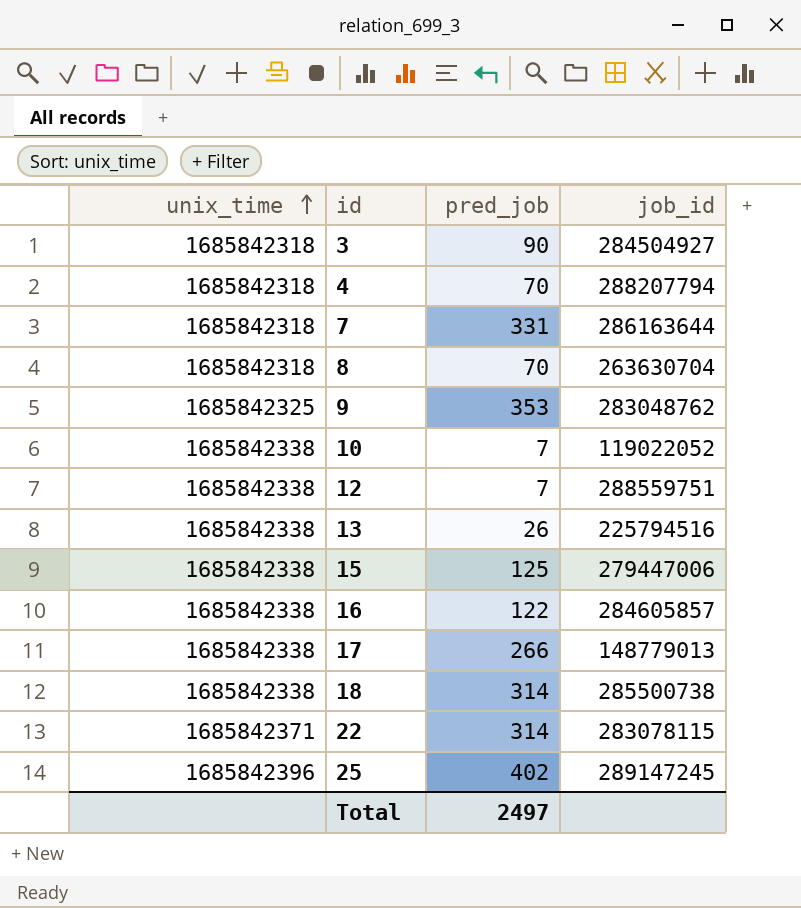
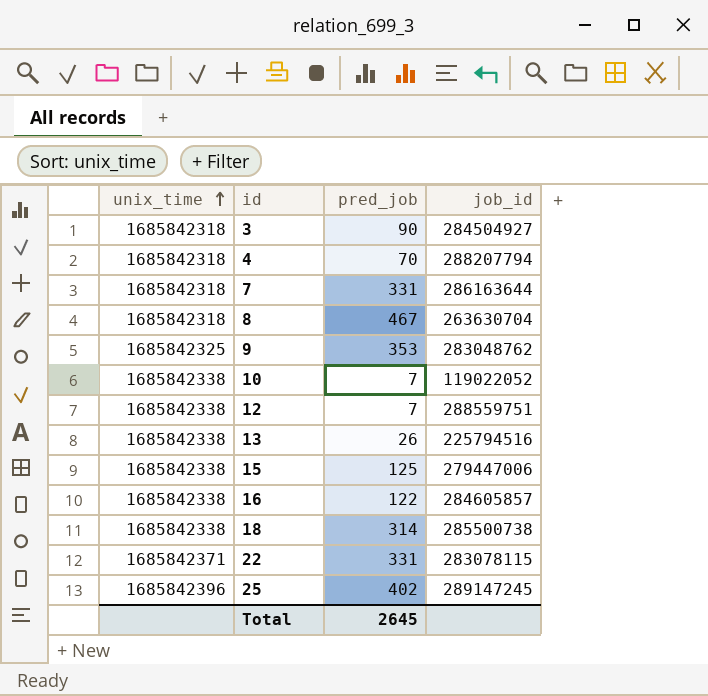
row 17: 1685842338 | 266 | 148779013 -> none
8 | pred_job: 70 -> 467
22 | pred_job: 314 -> 331
Total | pred_job: 2497 -> 2645

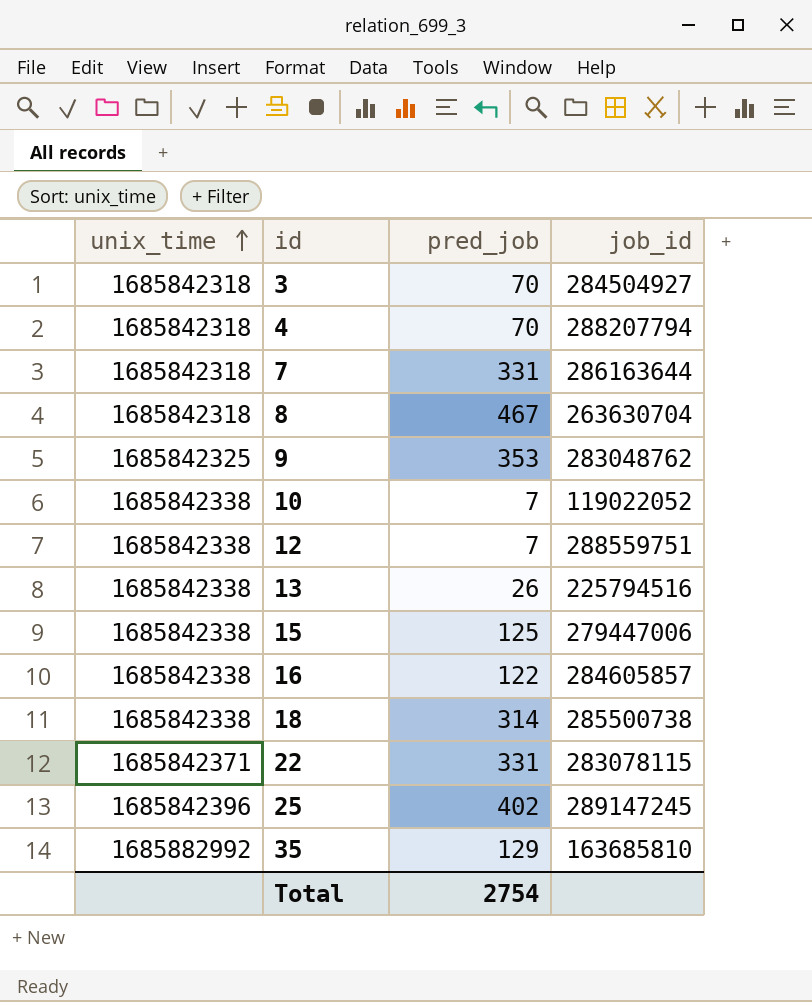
3 | pred_job: 90 -> 70
row 35: none -> 1685882992 | 129 | 163685810
Total | pred_job: 2645 -> 2754

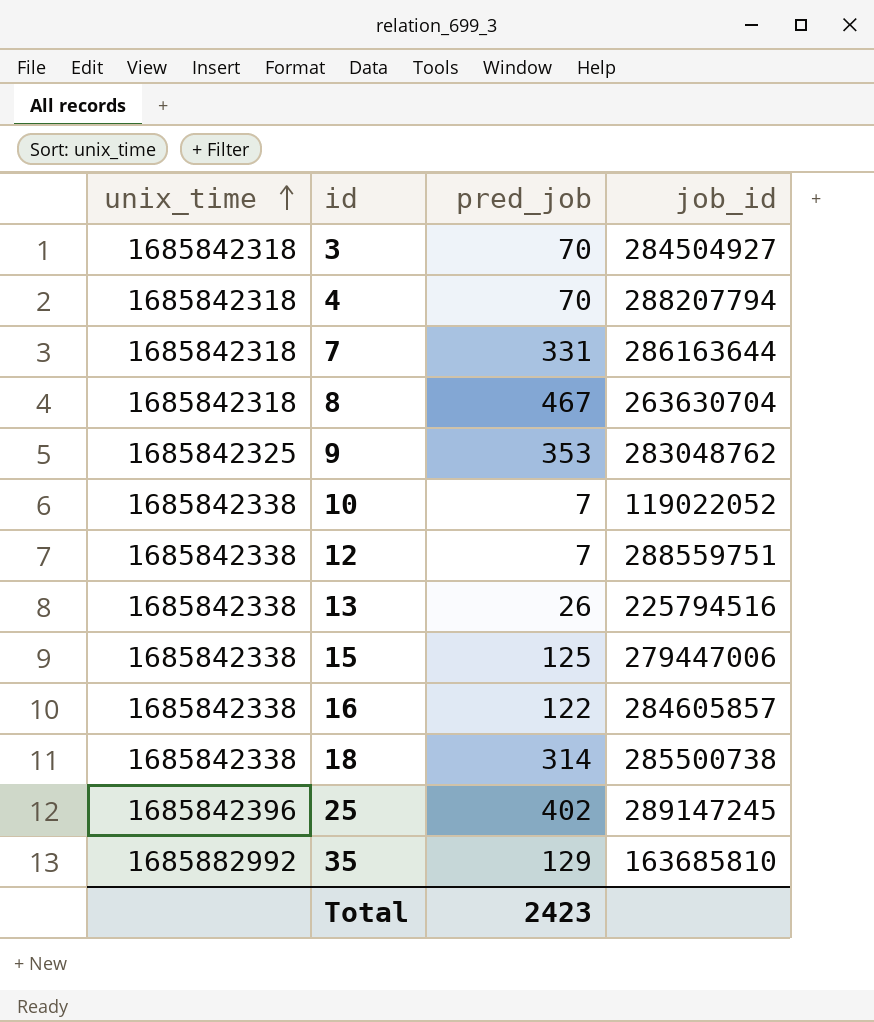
row 22: 1685842371 | 331 | 283078115 -> none
Total | pred_job: 2754 -> 2423

